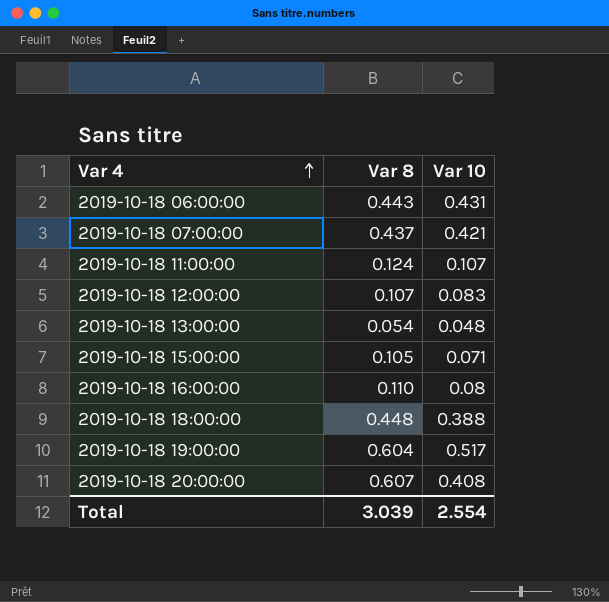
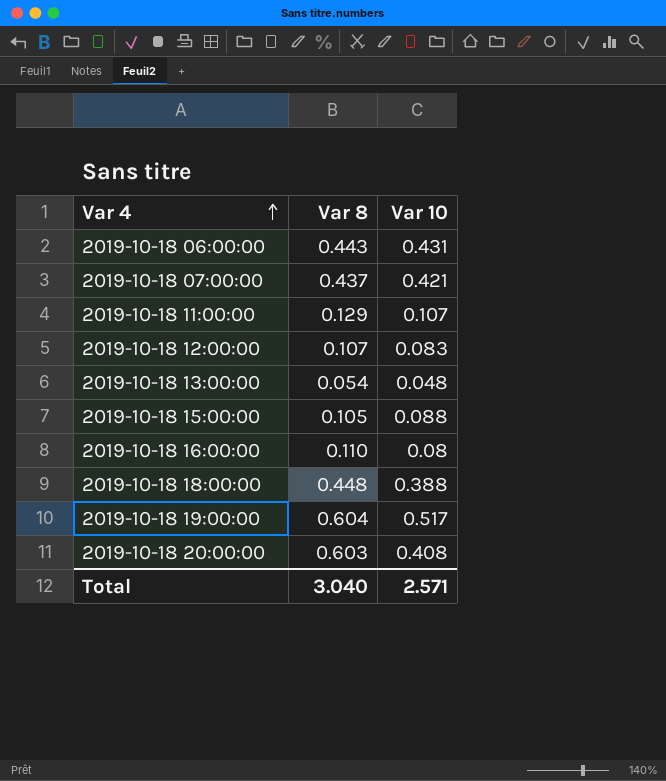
2019-10-18 11:00:00 | Var 8: 0.124 -> 0.129
2019-10-18 15:00:00 | Var 10: 0.071 -> 0.088
2019-10-18 20:00:00 | Var 8: 0.607 -> 0.603
Total | Var 8: 3.039 -> 3.040
Total | Var 10: 2.554 -> 2.571

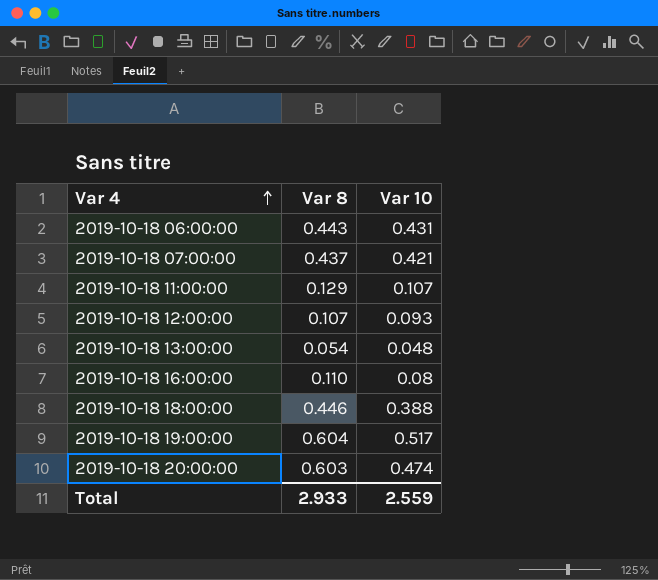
row 2019-10-18 15:00:00: 0.105 | 0.088 -> none
2019-10-18 12:00:00 | Var 10: 0.083 -> 0.093
2019-10-18 18:00:00 | Var 8: 0.448 -> 0.446
2019-10-18 20:00:00 | Var 10: 0.408 -> 0.474
Total | Var 8: 3.040 -> 2.933
Total | Var 10: 2.571 -> 2.559

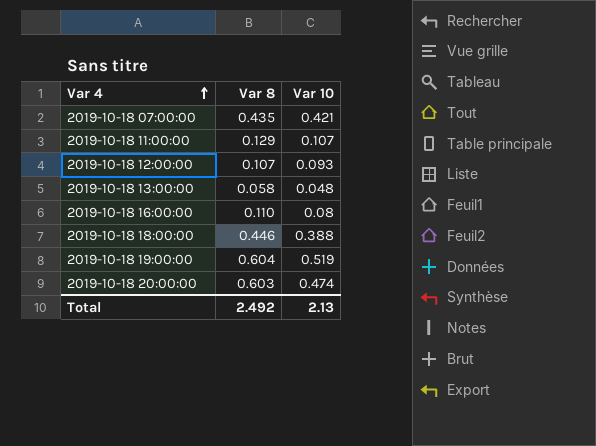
row 2019-10-18 06:00:00: 0.443 | 0.431 -> none
2019-10-18 07:00:00 | Var 8: 0.437 -> 0.435
2019-10-18 13:00:00 | Var 8: 0.054 -> 0.058
2019-10-18 19:00:00 | Var 10: 0.517 -> 0.519
Total | Var 8: 2.933 -> 2.492
Total | Var 10: 2.559 -> 2.13

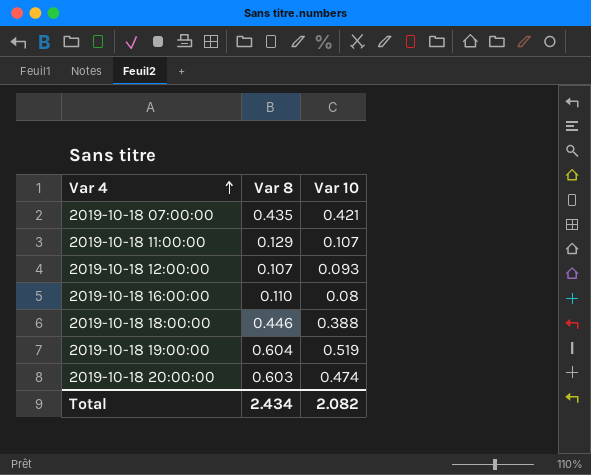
row 2019-10-18 13:00:00: 0.058 | 0.048 -> none
Total | Var 8: 2.492 -> 2.434
Total | Var 10: 2.13 -> 2.082

